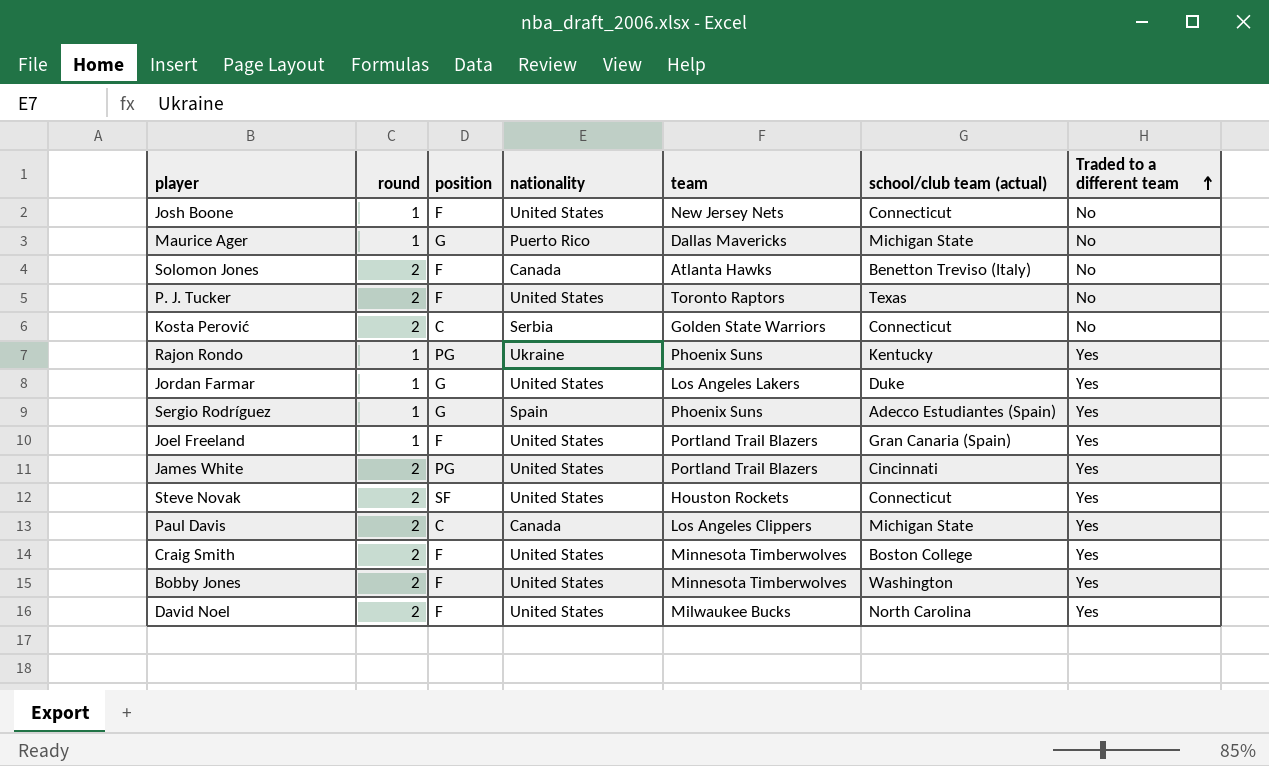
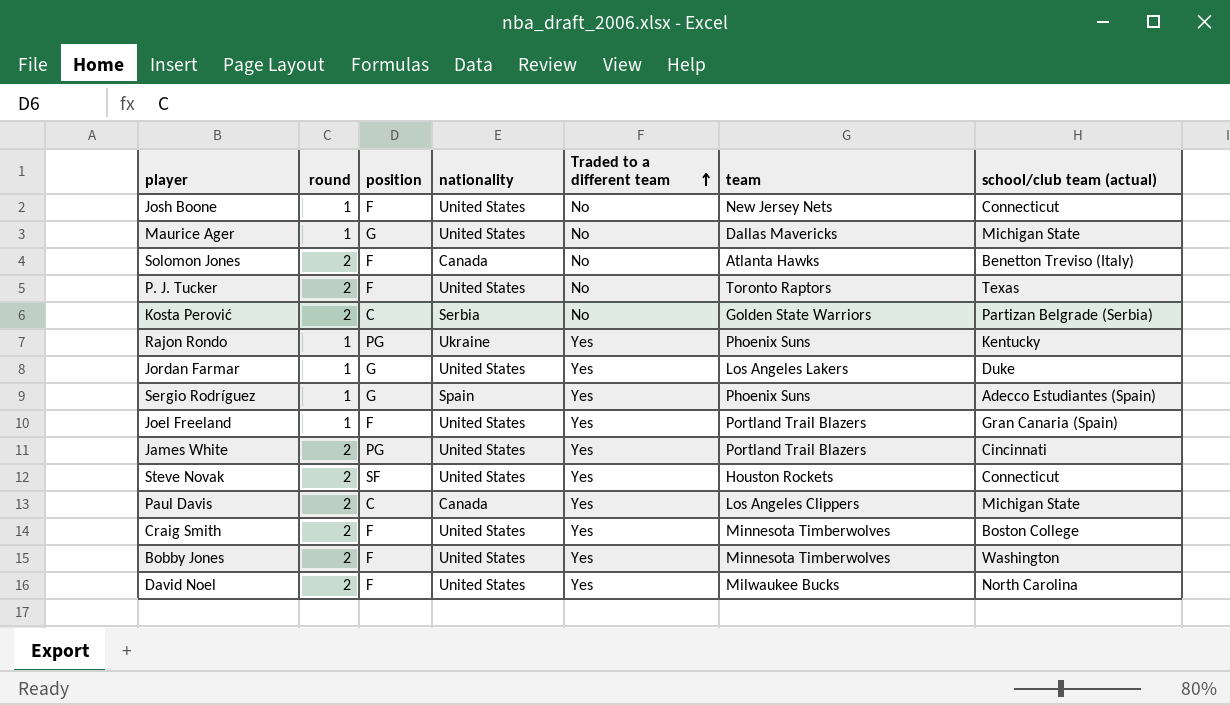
column Traded to a different team | position: 7 -> 5
Maurice Ager | nationality: Puerto Rico -> United States
Kosta Perović | school/club team (actual): Connecticut -> Partizan Belgrade (Serbia)

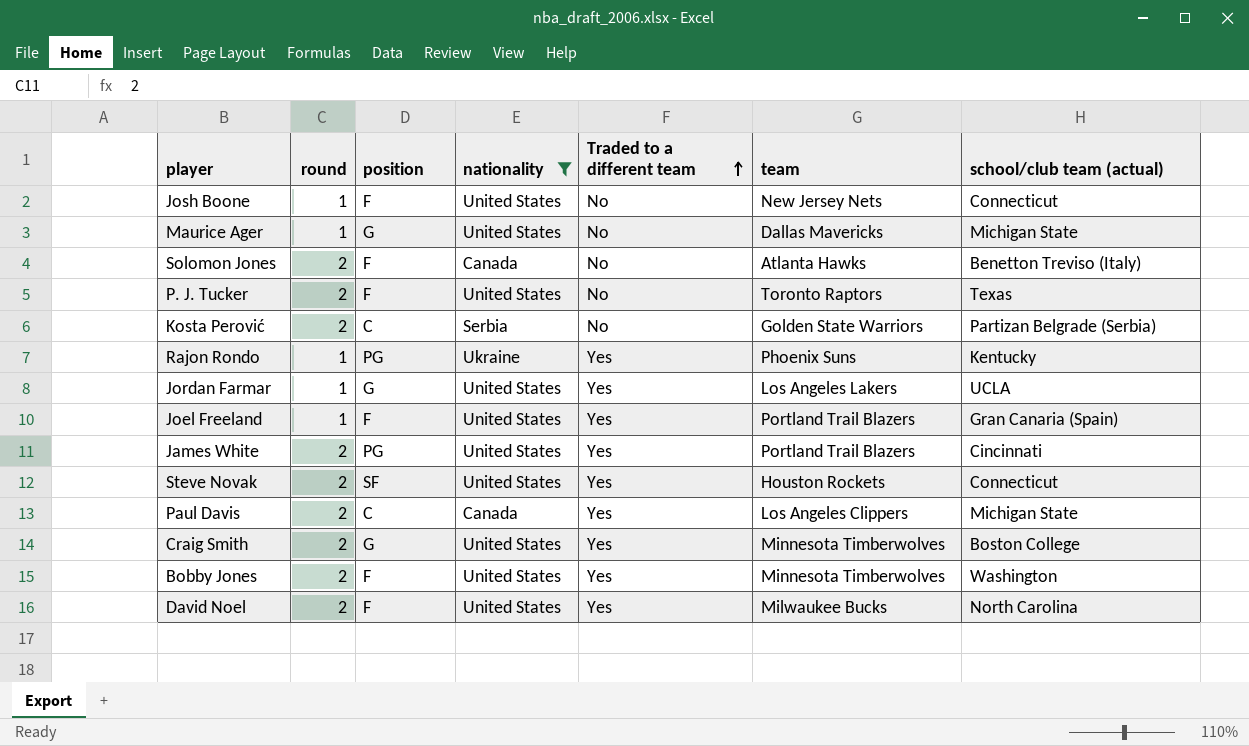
filter: none -> nationality != Spain
Jordan Farmar | school/club team (actual): Duke -> UCLA
Craig Smith | position: F -> G

